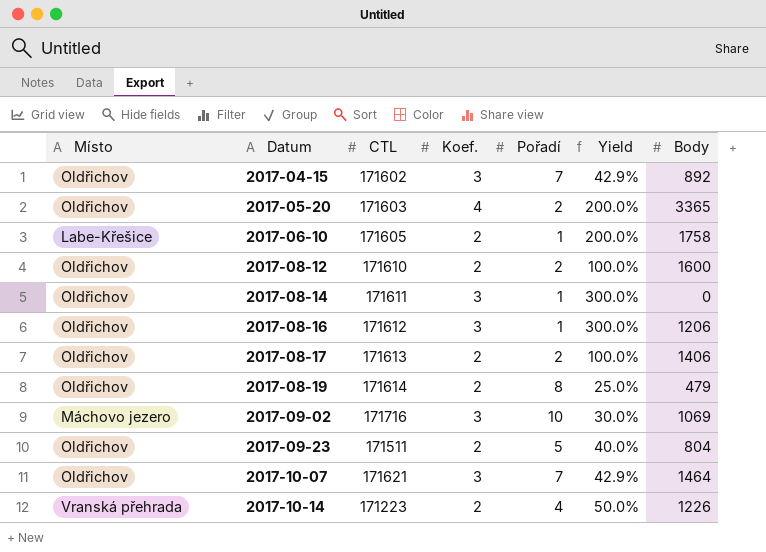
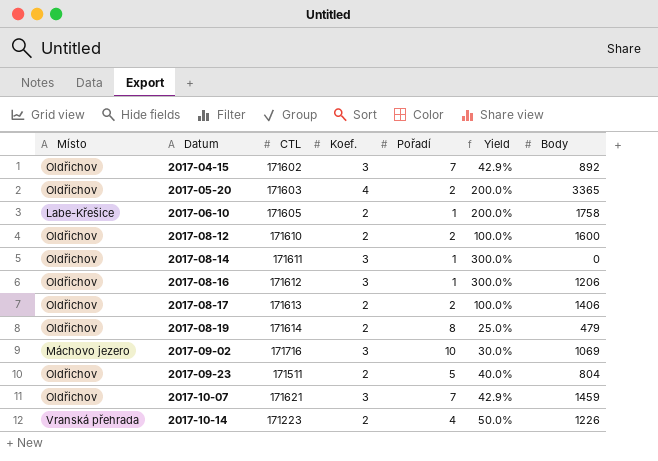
2017-10-07 | Body: 1464 -> 1459

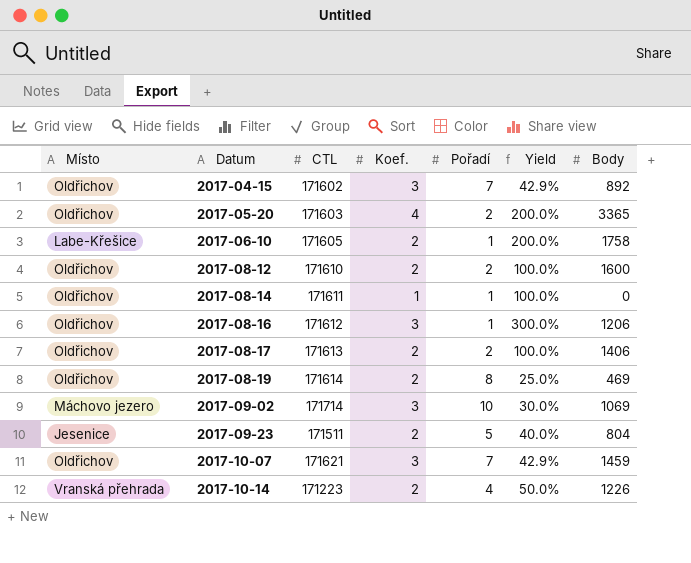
2017-08-14 | Koef.: 3 -> 1
2017-08-14 | Yield: 300.0% -> 100.0%
2017-08-19 | Body: 479 -> 469
2017-09-02 | CTL: 171716 -> 171714
2017-09-23 | Místo: Oldřichov -> Jesenice

